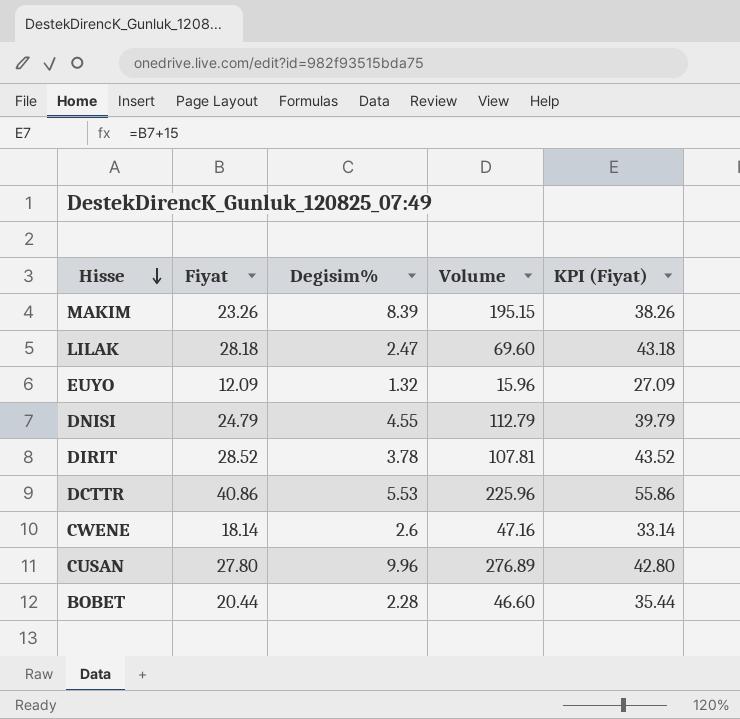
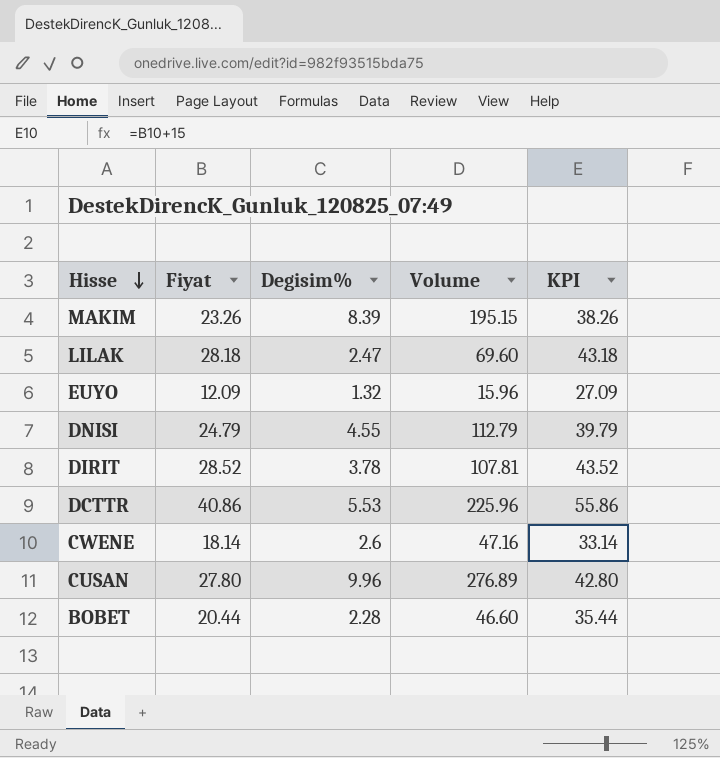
column name: KPI (Fiyat) -> KPI

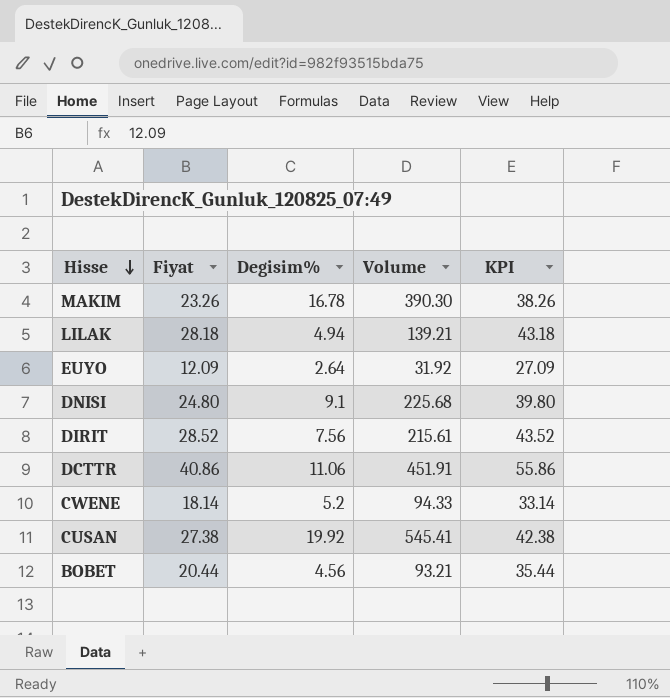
MAKIM | Degisim%: 8.39 -> 16.78
MAKIM | Volume: 195.15 -> 390.30
LILAK | Degisim%: 2.47 -> 4.94
LILAK | Volume: 69.60 -> 139.21
EUYO | Degisim%: 1.32 -> 2.64
EUYO | Volume: 15.96 -> 31.92
DNISI | Fiyat: 24.79 -> 24.80
DNISI | Degisim%: 4.55 -> 9.1
DNISI | Volume: 112.79 -> 225.68
DNISI | KPI: 39.79 -> 39.80
DIRIT | Degisim%: 3.78 -> 7.56
DIRIT | Volume: 107.81 -> 215.61
DCTTR | Degisim%: 5.53 -> 11.06
DCTTR | Volume: 225.96 -> 451.91
CWENE | Degisim%: 2.6 -> 5.2
CWENE | Volume: 47.16 -> 94.33
CUSAN | Fiyat: 27.80 -> 27.38
CUSAN | Degisim%: 9.96 -> 19.92
CUSAN | Volume: 276.89 -> 545.41
CUSAN | KPI: 42.80 -> 42.38
BOBET | Degisim%: 2.28 -> 4.56
BOBET | Volume: 46.60 -> 93.21

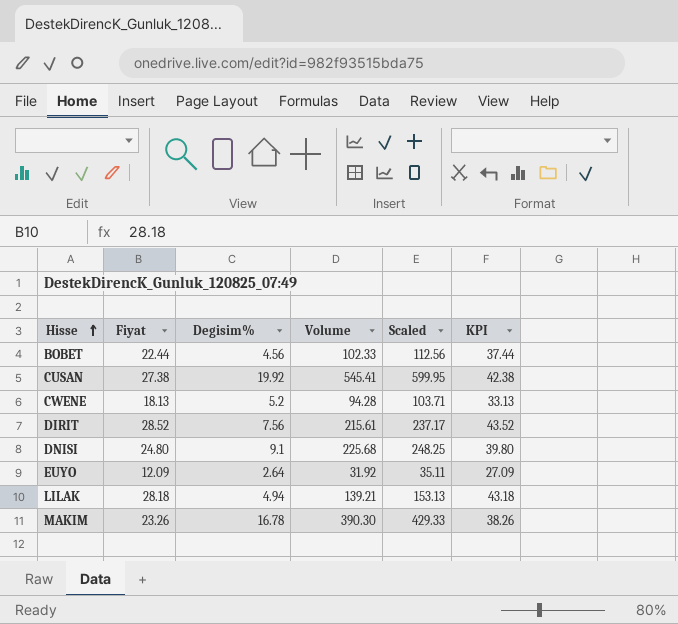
row order: Hisse descending -> Hisse ascending
column Scaled | formula: none -> [Volume] * 1.1
row DCTTR: 40.86 | 11.06 | 451.91 | 55.86 -> none
BOBET | Fiyat: 20.44 -> 22.44
BOBET | Volume: 93.21 -> 102.33
BOBET | KPI: 35.44 -> 37.44
CWENE | Fiyat: 18.14 -> 18.13
CWENE | Volume: 94.33 -> 94.28
CWENE | KPI: 33.14 -> 33.13

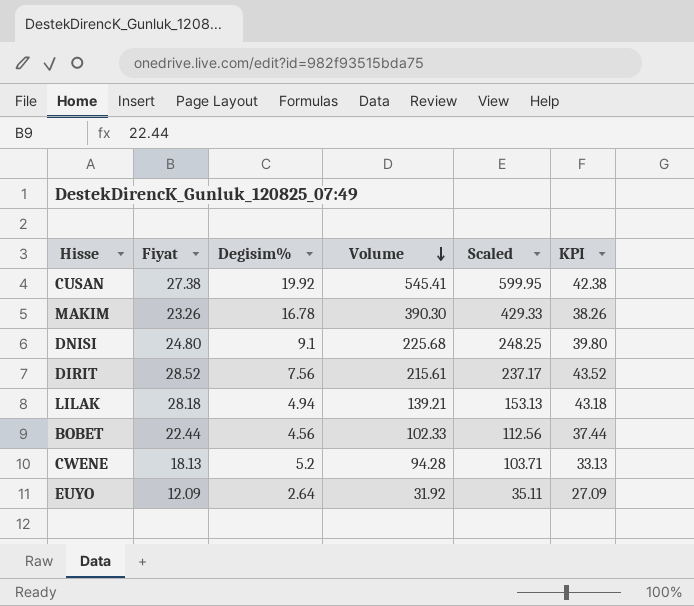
row order: Hisse ascending -> Volume descending

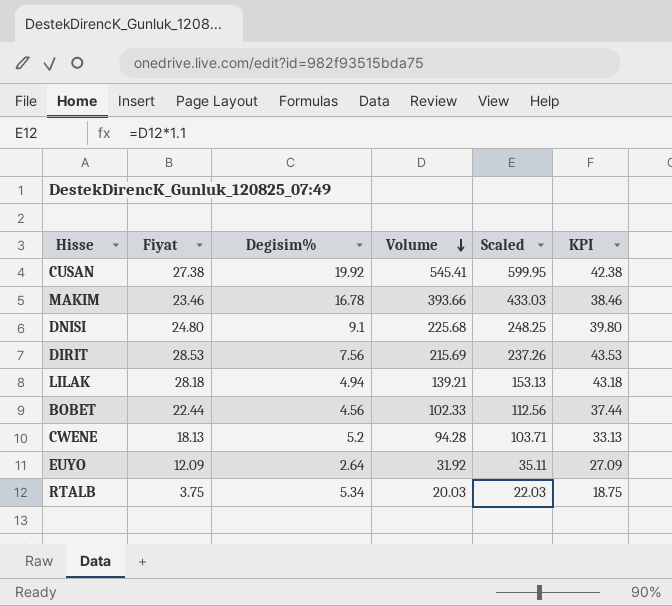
MAKIM | Fiyat: 23.26 -> 23.46
MAKIM | Volume: 390.30 -> 393.66
MAKIM | Scaled: 429.33 -> 433.03
MAKIM | KPI: 38.26 -> 38.46
DIRIT | Fiyat: 28.52 -> 28.53
DIRIT | Volume: 215.61 -> 215.69
DIRIT | Scaled: 237.17 -> 237.26
DIRIT | KPI: 43.52 -> 43.53
row RTALB: none -> 3.75 | 5.34 | 20.03 | 22.03 | 18.75

